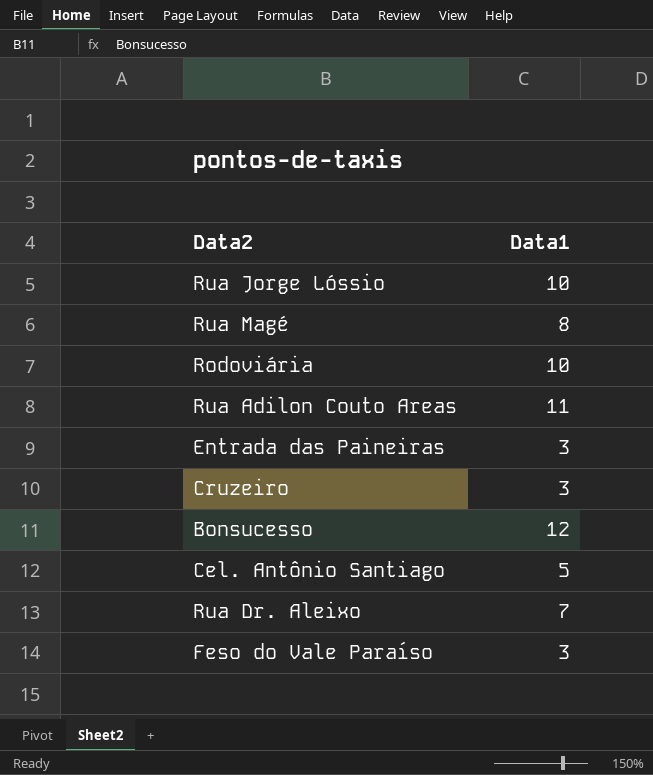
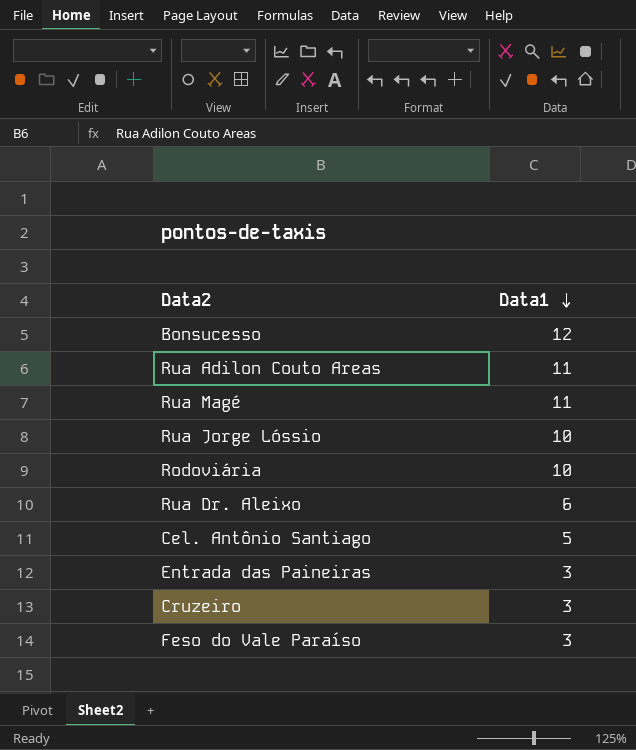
row order: none -> Data1 descending
Rua Magé | Data1: 8 -> 11
Rua Dr. Aleixo | Data1: 7 -> 6

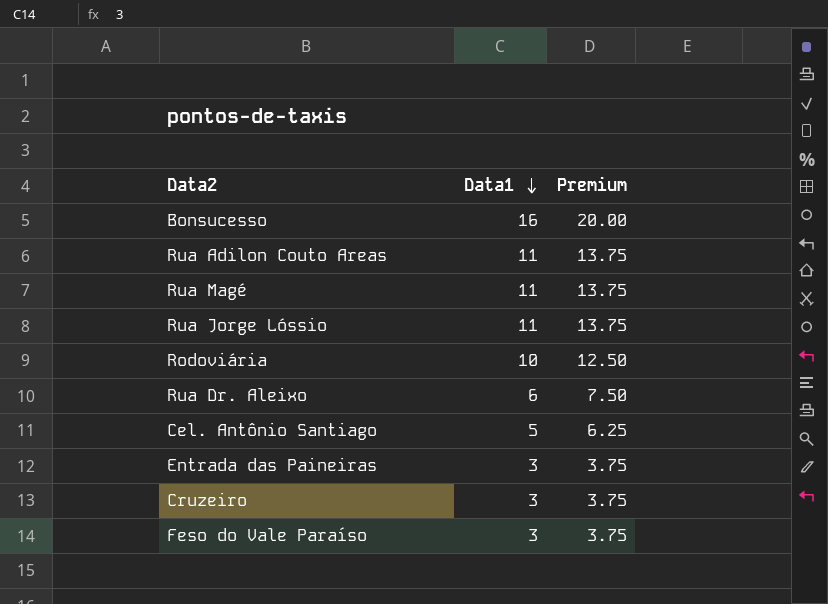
column Premium | formula: none -> [Data1] * 1.25
Bonsucesso | Data1: 12 -> 16
Rua Jorge Lóssio | Data1: 10 -> 11

